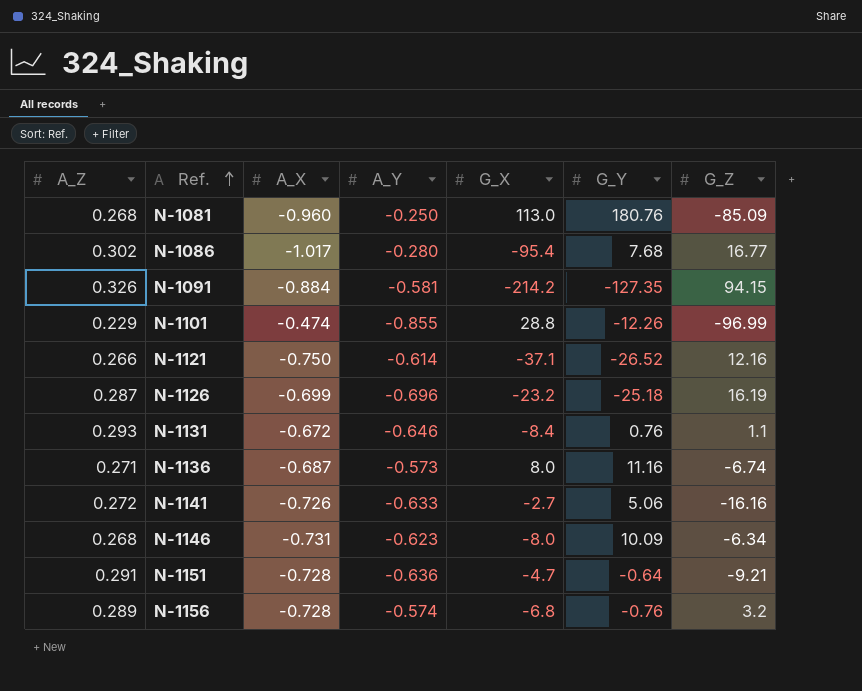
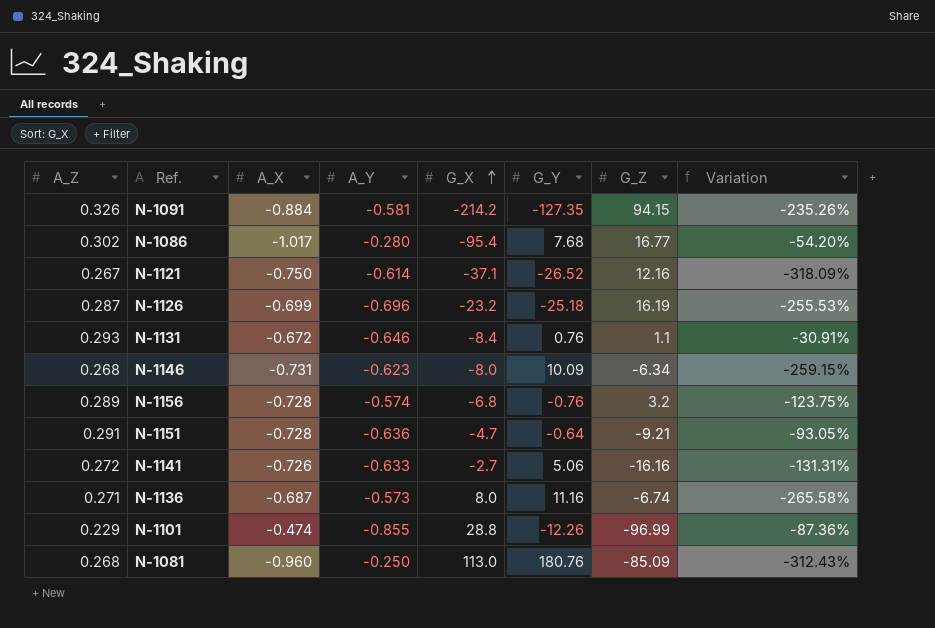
row order: Ref. ascending -> G_X ascending
column Variation | formula: none -> ([G_Y] - [G_Z]) / [G_Z]
N-1121 | A_Z: 0.266 -> 0.267

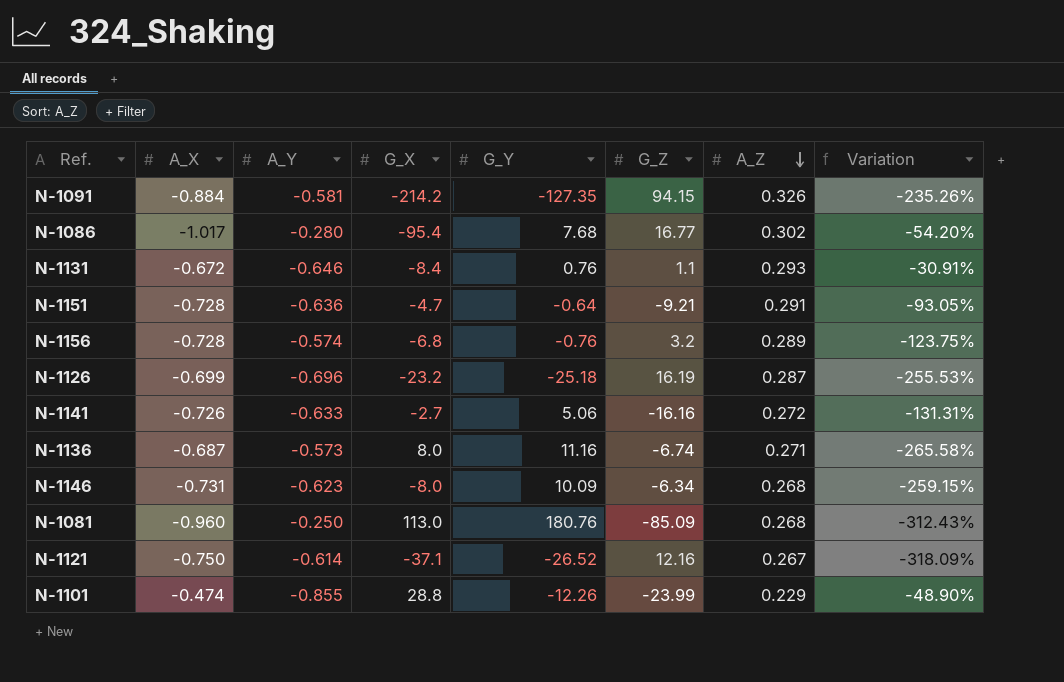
row order: G_X ascending -> A_Z descending
column A_Z | position: 1 -> 7
N-1101 | G_Z: -96.99 -> -23.99
N-1101 | Variation: -87.36% -> -48.90%

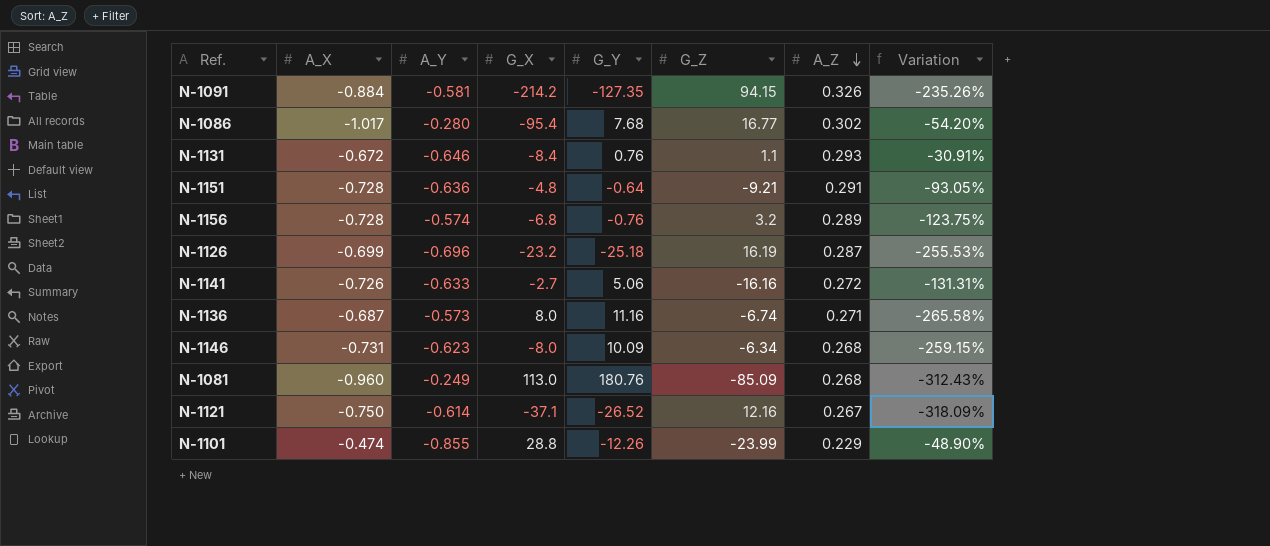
N-1151 | G_X: -4.7 -> -4.8
N-1081 | A_Y: -0.250 -> -0.249

